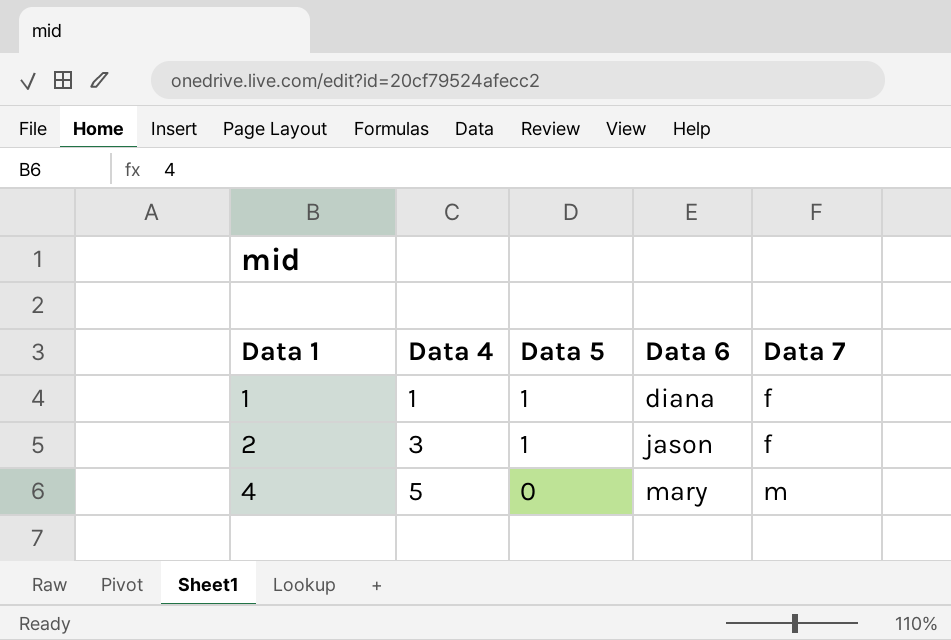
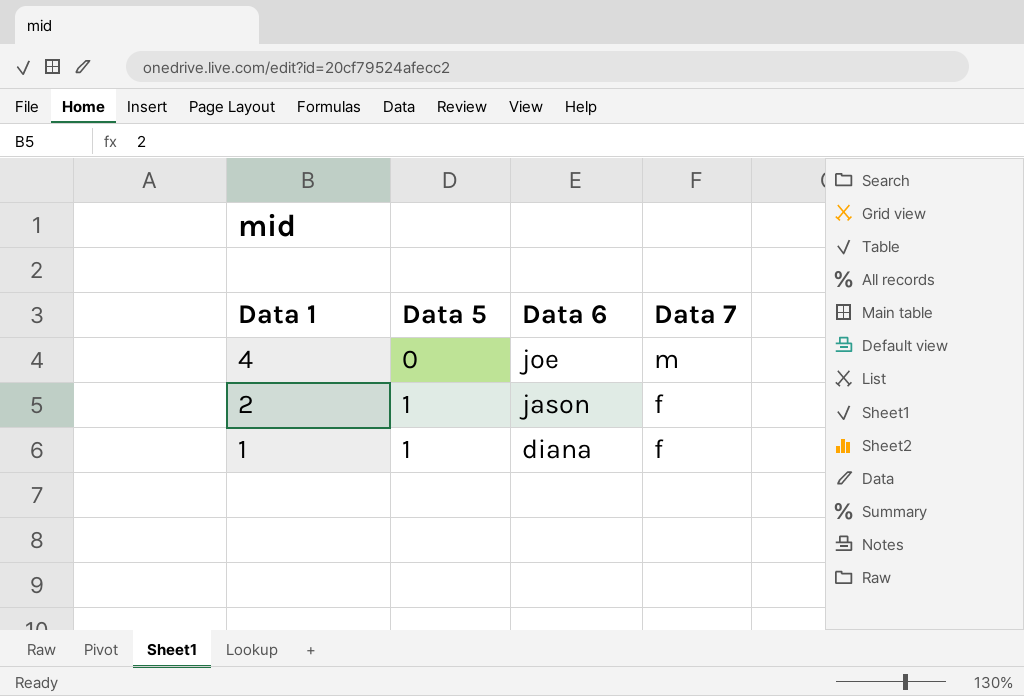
row order: Data 1 ascending -> Data 1 descending
column Data 4 | position: 2 -> none
4 | Data 6: mary -> joe

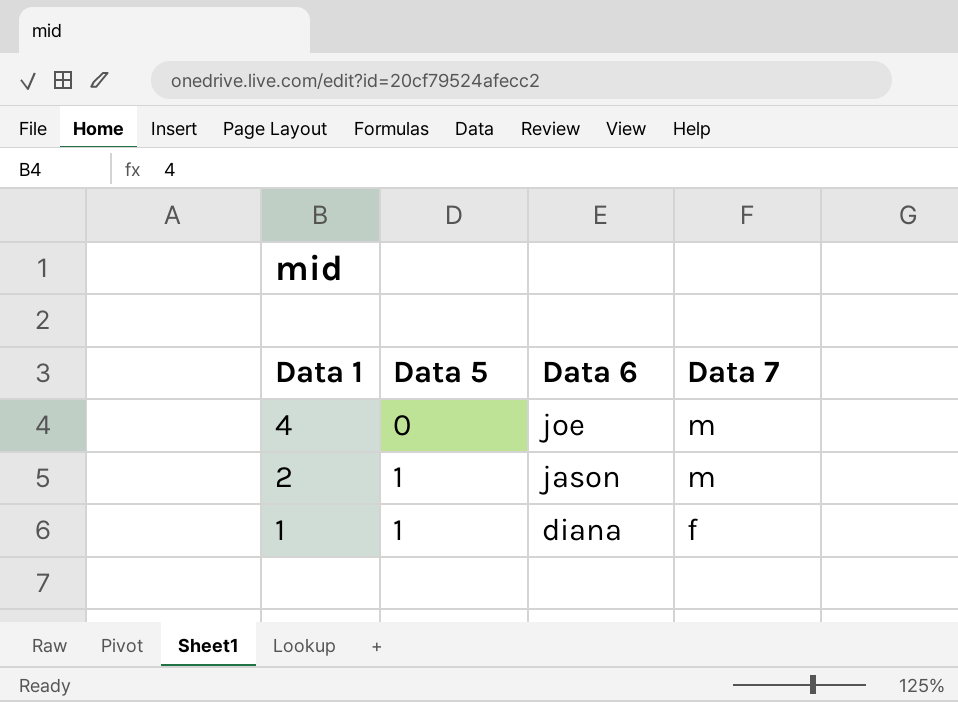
2 | Data 7: f -> m

